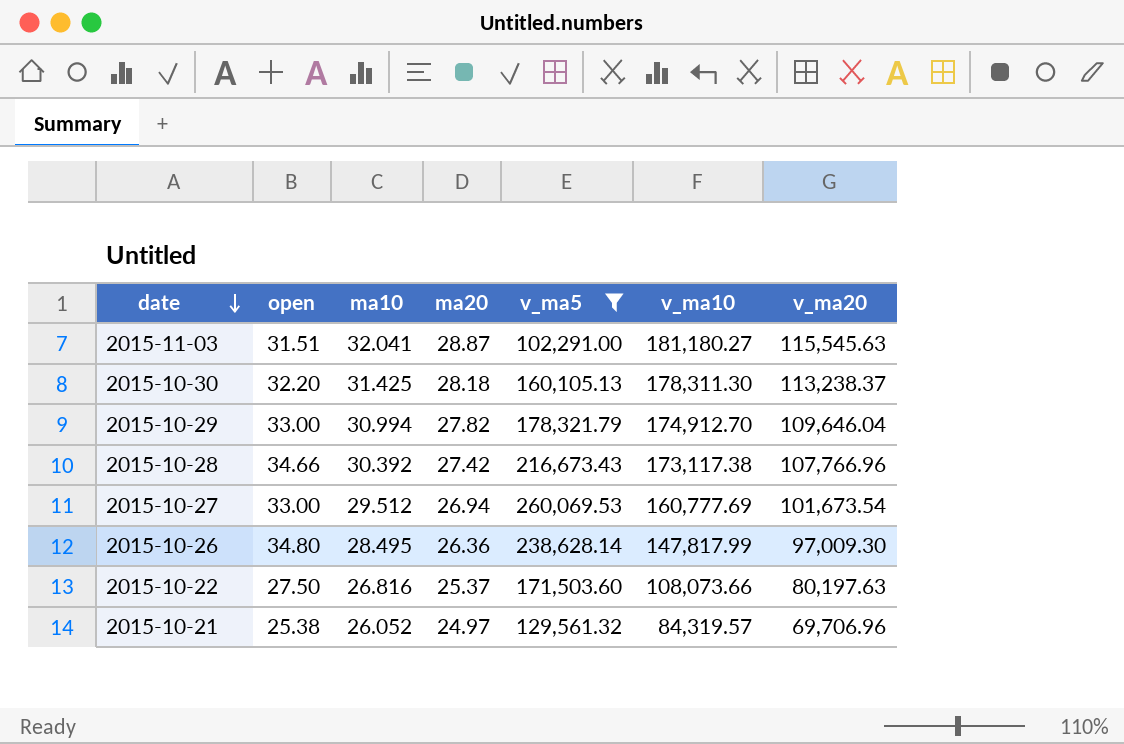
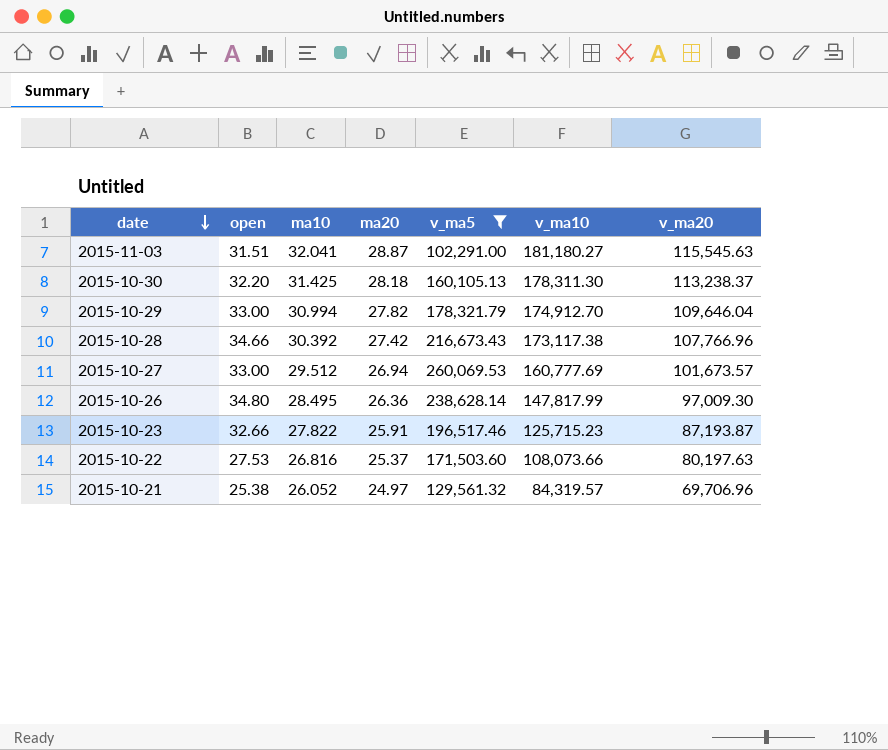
2015-10-27 | v_ma20: 101,673.54 -> 101,673.57
row 2015-10-23: none -> 32.66 | 27.822 | 25.91 | 196,517.46 | 125,715.23 | 87,193.87
2015-10-22 | open: 27.50 -> 27.53

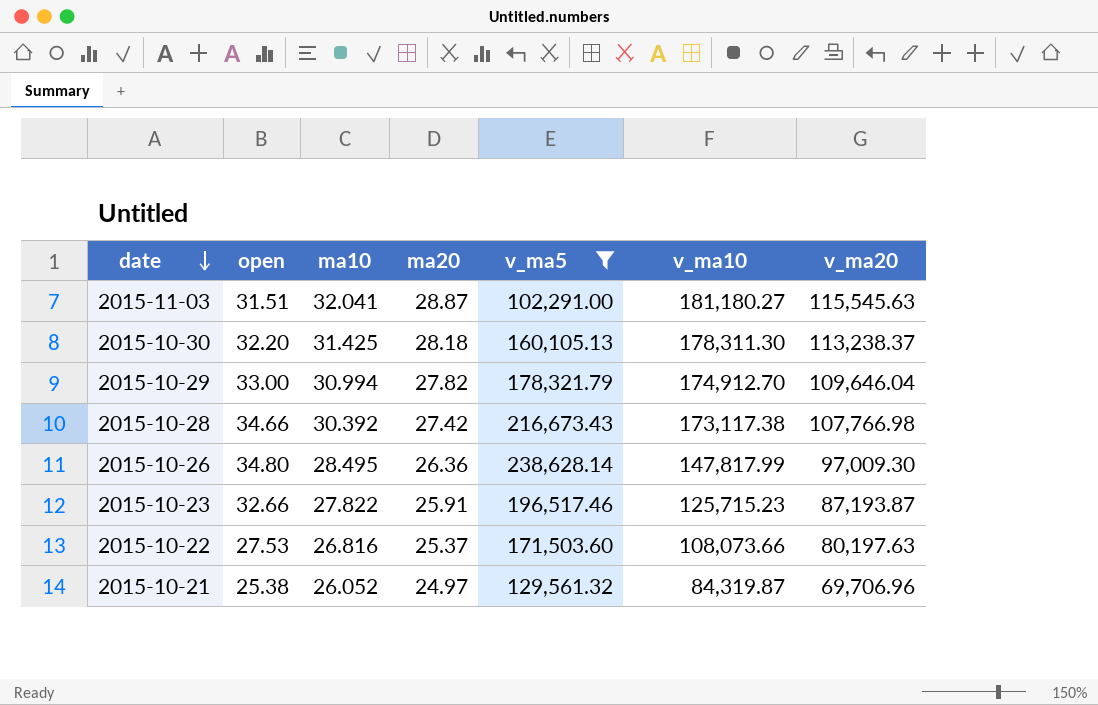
row 2015-10-27: 33.00 | 29.512 | 26.94 | 260,069.53 | 160,777.69 | 101,673.57 -> none
2015-10-28 | v_ma20: 107,766.96 -> 107,766.98
2015-10-21 | v_ma10: 84,319.57 -> 84,319.87

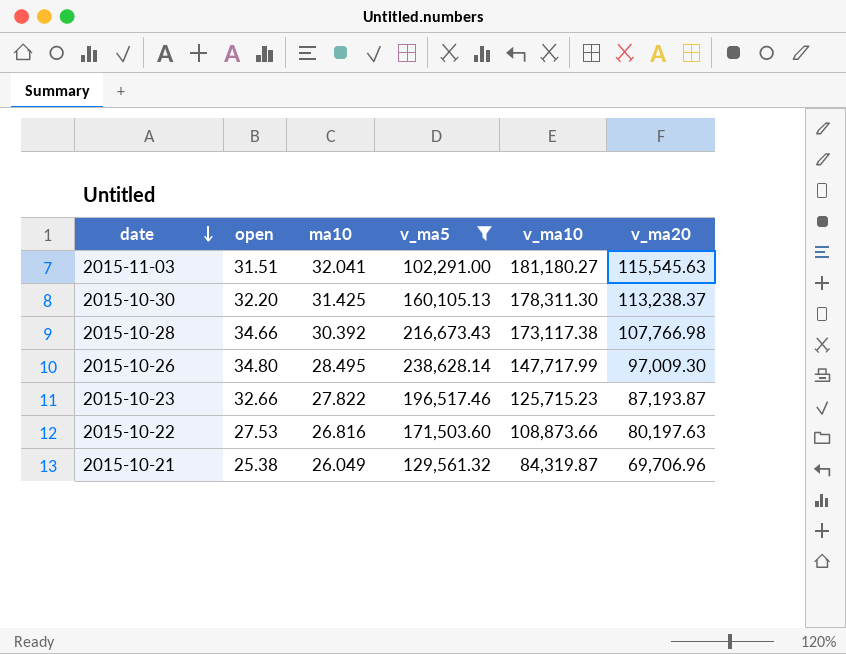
column ma20 | position: 4 -> none
row 2015-10-29: 33.00 | 30.994 | 27.82 | 178,321.79 | 174,912.70 | 109,646.04 -> none
2015-10-26 | v_ma10: 147,817.99 -> 147,717.99
2015-10-22 | v_ma10: 108,073.66 -> 108,873.66
2015-10-21 | ma10: 26.052 -> 26.049

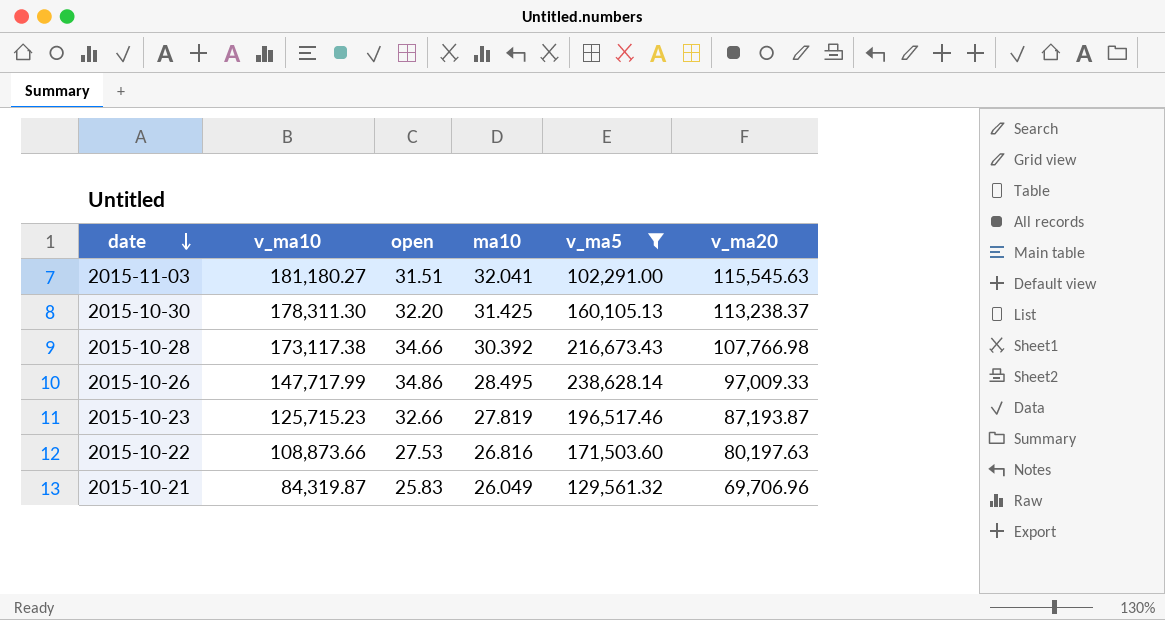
column v_ma10 | position: 5 -> 2
2015-10-26 | open: 34.80 -> 34.86
2015-10-26 | v_ma20: 97,009.30 -> 97,009.33
2015-10-23 | ma10: 27.822 -> 27.819
2015-10-21 | open: 25.38 -> 25.83

